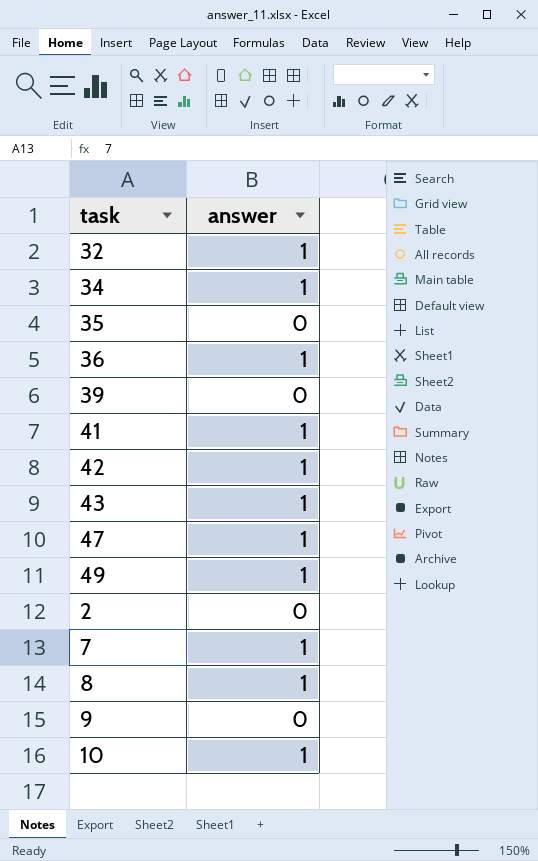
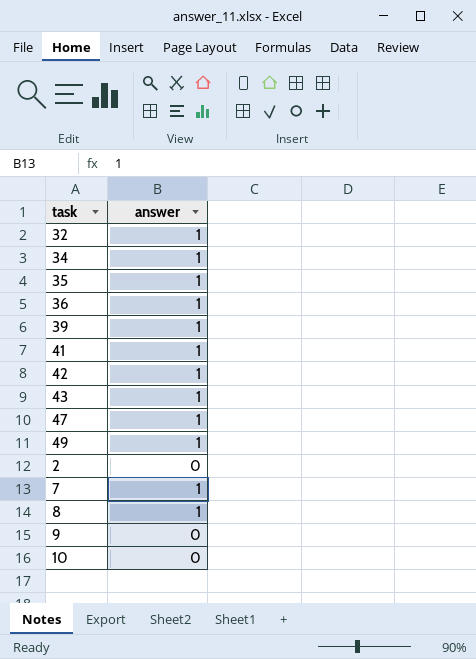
35 | answer: 0 -> 1
39 | answer: 0 -> 1
10 | answer: 1 -> 0

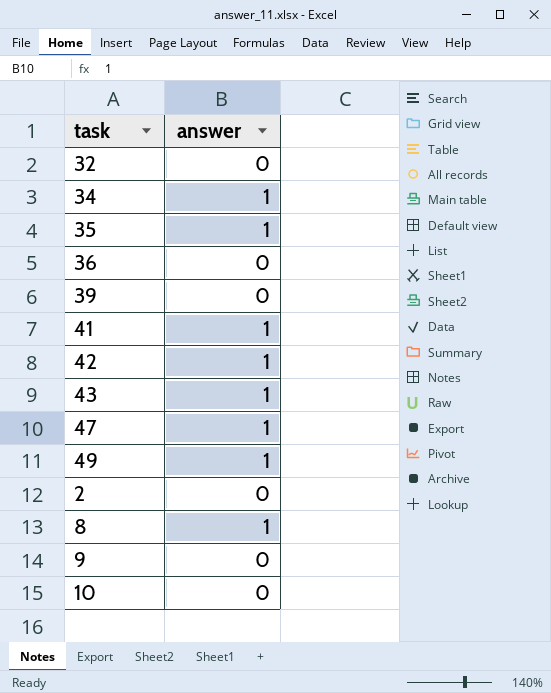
row 7: 1 -> none
32 | answer: 1 -> 0
36 | answer: 1 -> 0
39 | answer: 1 -> 0

